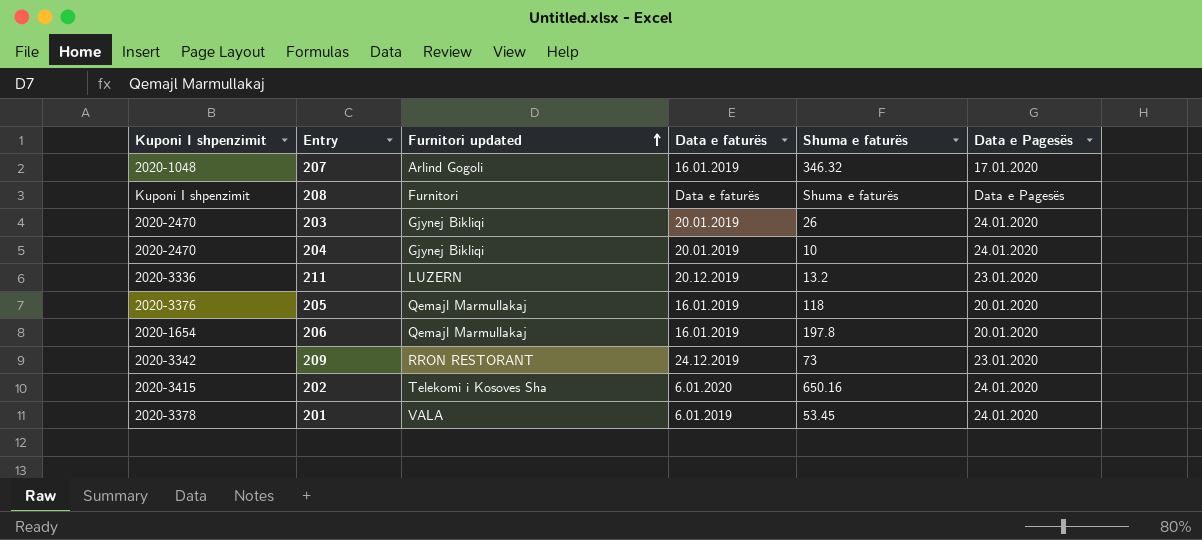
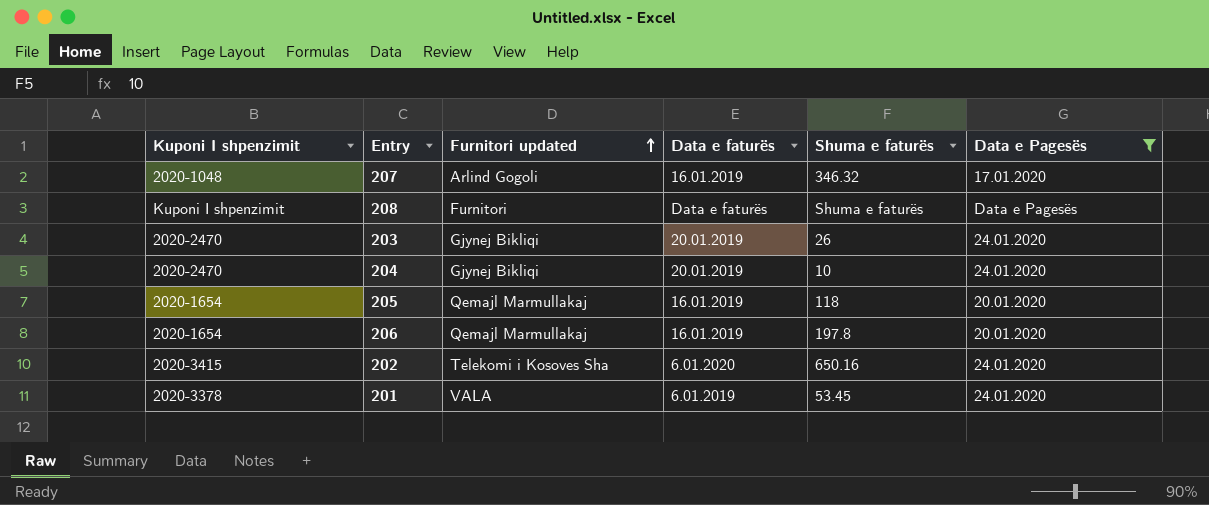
filter: none -> Data e Pagesës != 23.01.2020
205 | Kuponi I shpenzimit: 2020-3376 -> 2020-1654

